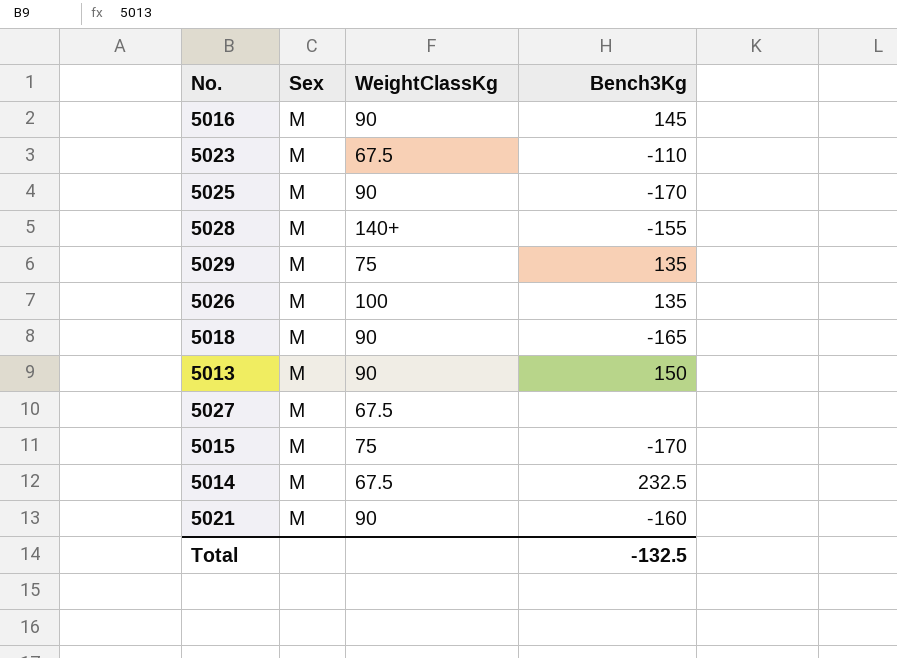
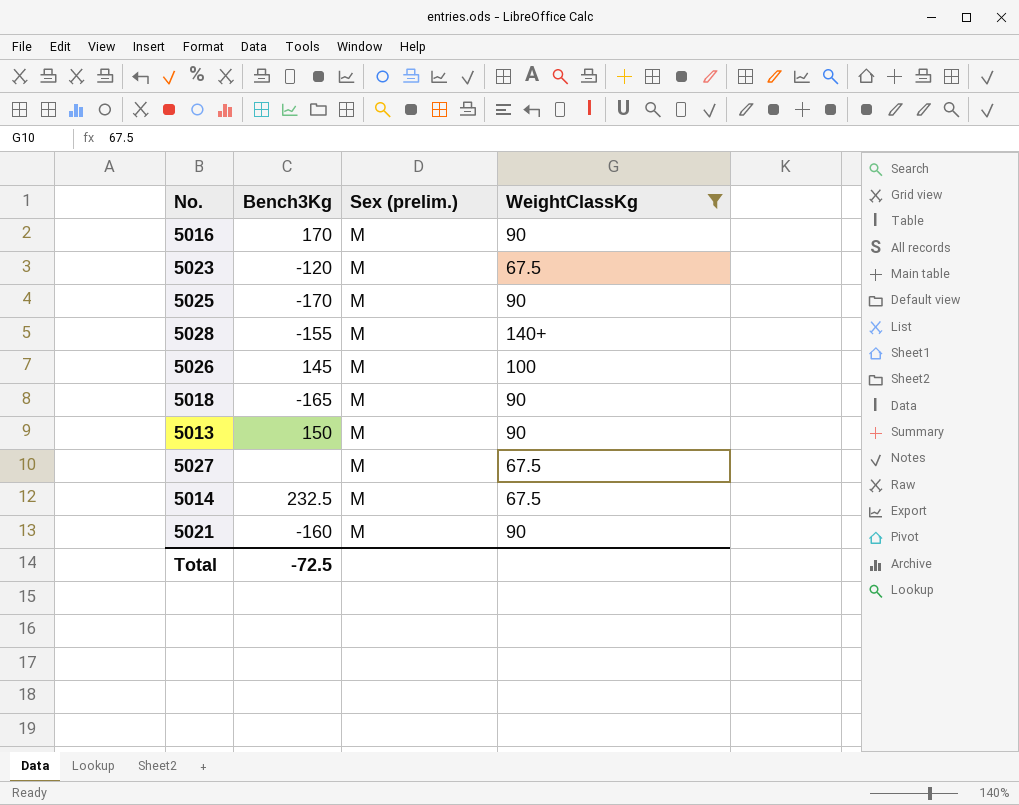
filter: none -> WeightClassKg != 75
column Bench3Kg | position: 4 -> 2
column name: Sex -> Sex (prelim.)
5016 | Bench3Kg: 145 -> 170
5023 | Bench3Kg: -110 -> -120
5026 | Bench3Kg: 135 -> 145
Total | Bench3Kg: -132.5 -> -72.5

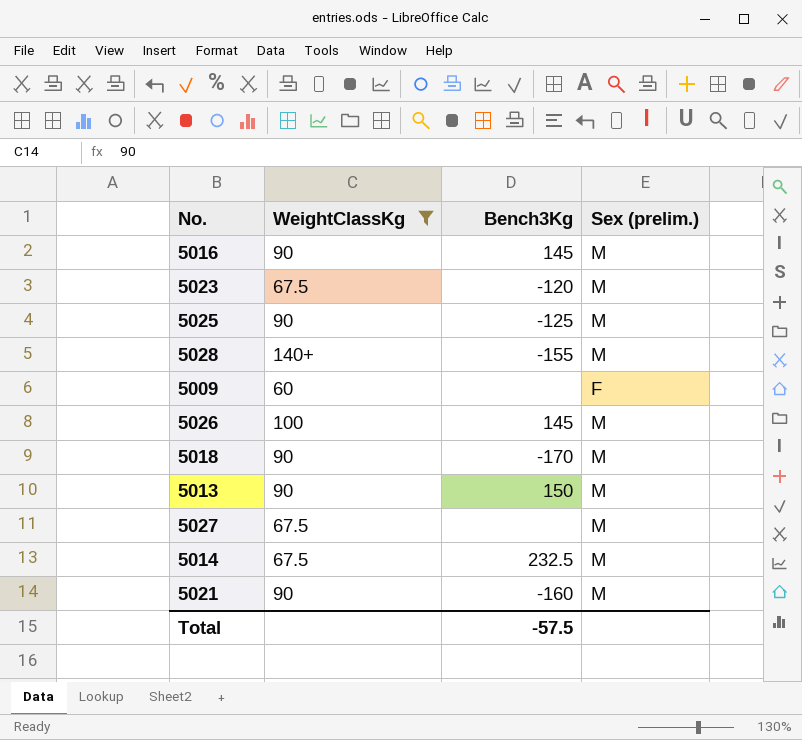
column WeightClassKg | position: 4 -> 2
5016 | Bench3Kg: 170 -> 145
5025 | Bench3Kg: -170 -> -125
row 5009: none -> 60 | none | F
5018 | Bench3Kg: -165 -> -170
Total | Bench3Kg: -72.5 -> -57.5

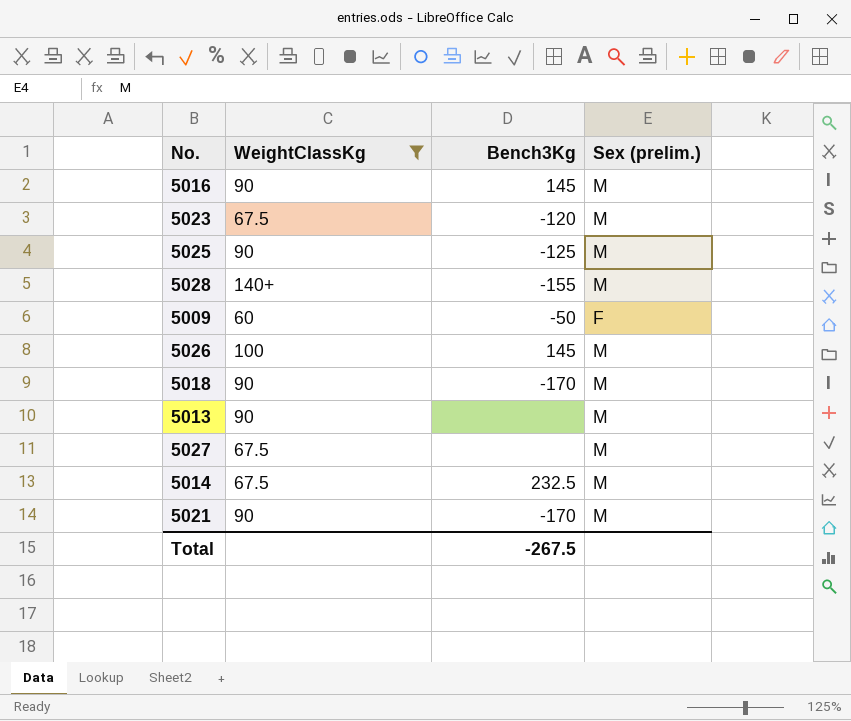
5009 | Bench3Kg: none -> -50
5013 | Bench3Kg: 150 -> none
5021 | Bench3Kg: -160 -> -170
Total | Bench3Kg: -57.5 -> -267.5

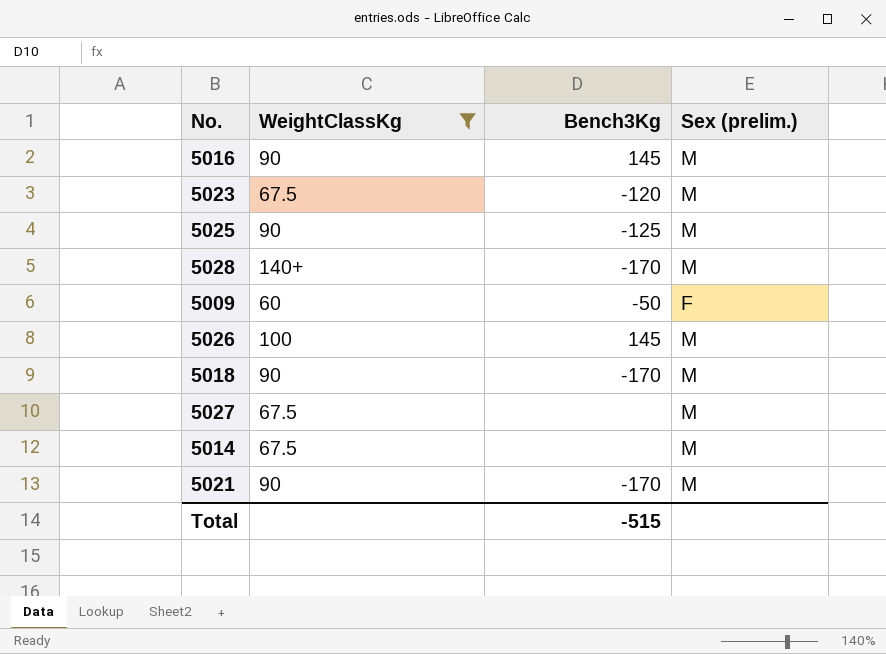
row 5013: 90 | none | M -> none
5028 | Bench3Kg: -155 -> -170
5014 | Bench3Kg: 232.5 -> none
Total | Bench3Kg: -267.5 -> -515

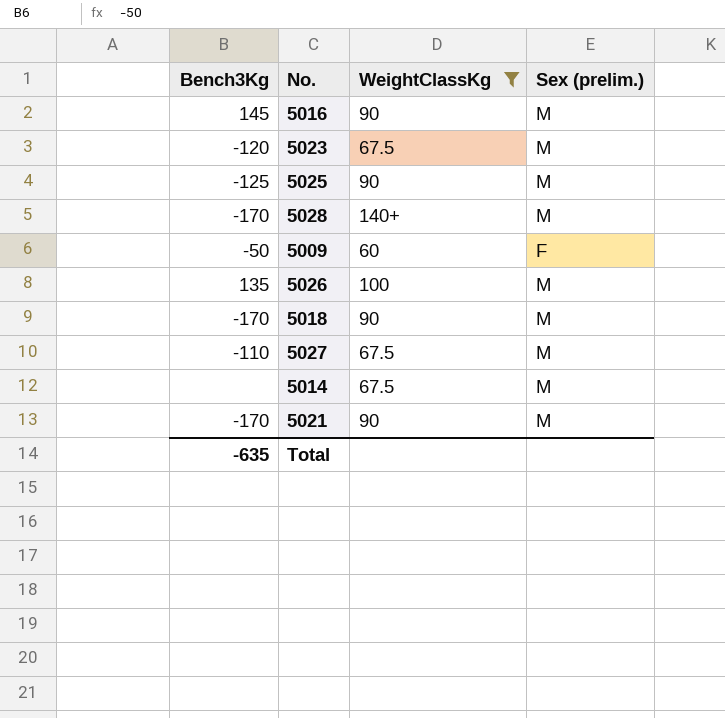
column Bench3Kg | position: 3 -> 1
5026 | Bench3Kg: 145 -> 135
5027 | Bench3Kg: none -> -110
Total | Bench3Kg: -515 -> -635

